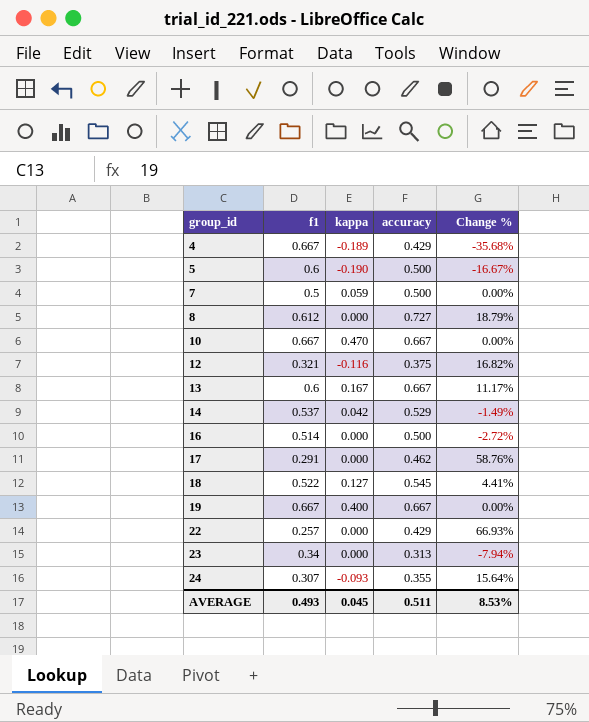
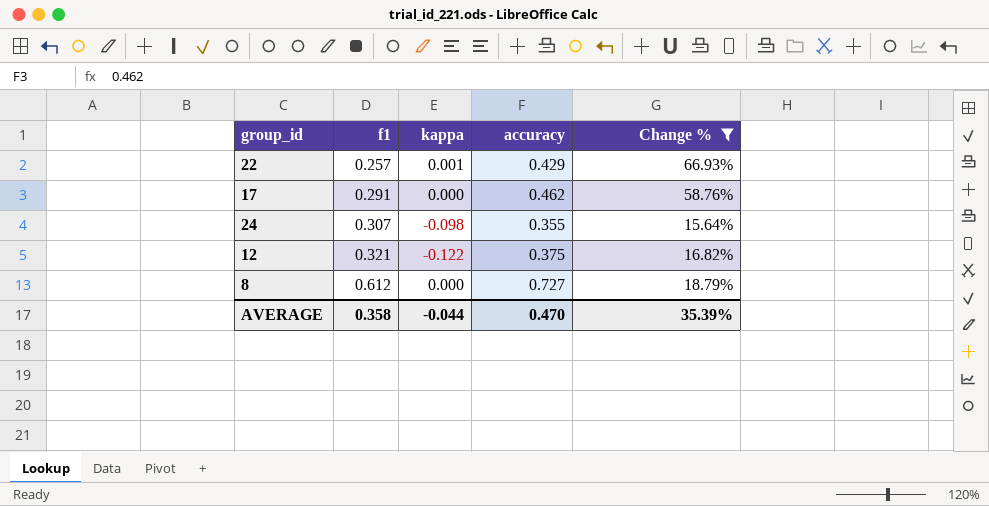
filter: none -> Change % >= 15.64%
row order: group_id ascending -> f1 ascending
22 | kappa: 0.000 -> 0.001
24 | kappa: -0.093 -> -0.098
12 | kappa: -0.116 -> -0.122
AVERAGE | f1: 0.493 -> 0.358
AVERAGE | kappa: 0.045 -> -0.044
AVERAGE | accuracy: 0.511 -> 0.470
AVERAGE | Change %: 8.53% -> 35.39%

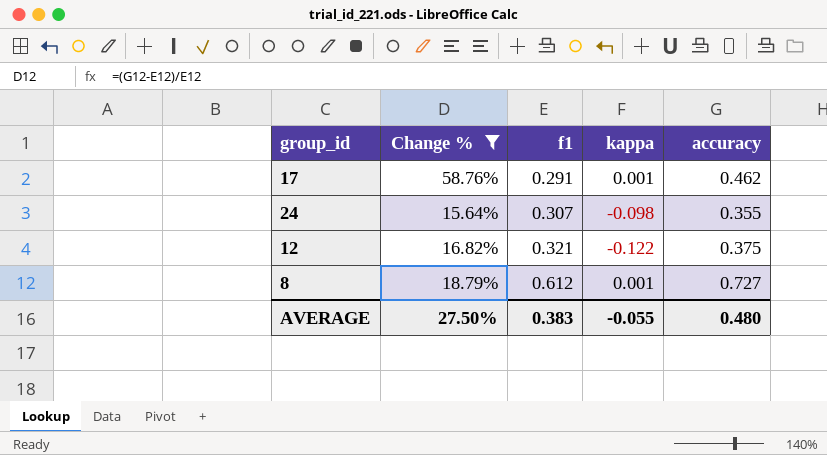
column Change % | position: 5 -> 2
row 22: 0.257 | 0.001 | 0.429 | 66.93% -> none
17 | kappa: 0.000 -> 0.001
8 | kappa: 0.000 -> 0.001
AVERAGE | Change %: 35.39% -> 27.50%
AVERAGE | f1: 0.358 -> 0.383
AVERAGE | kappa: -0.044 -> -0.055
AVERAGE | accuracy: 0.470 -> 0.480

